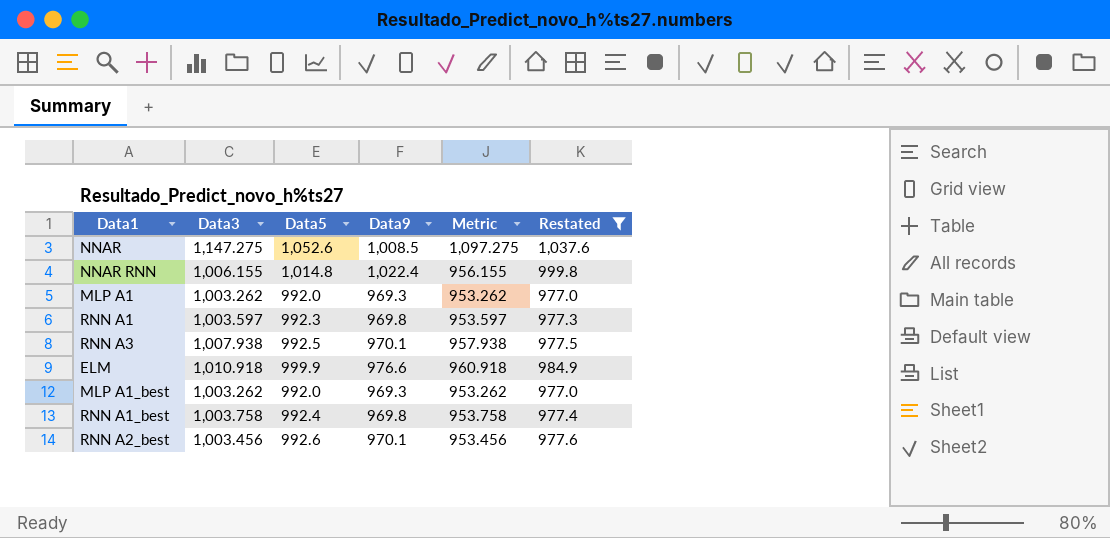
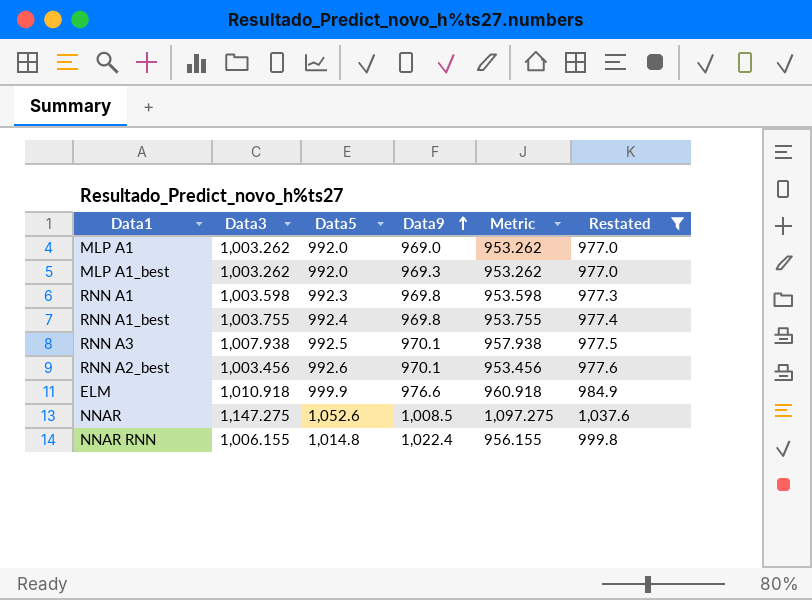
row order: none -> Data9 ascending
MLP A1 | Data9: 969.3 -> 969.0
RNN A1 | Data3: 1,003.597 -> 1,003.598
RNN A1 | Metric: 953.597 -> 953.598
RNN A1_best | Data3: 1,003.758 -> 1,003.755
RNN A1_best | Metric: 953.758 -> 953.755

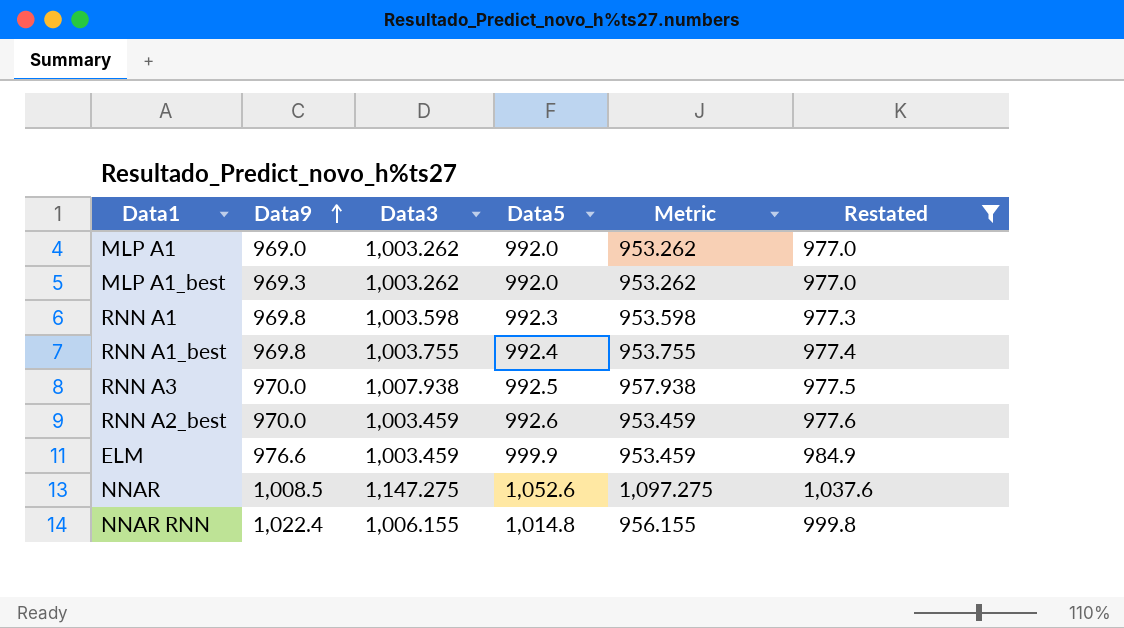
column Data9 | position: 4 -> 2
RNN A3 | Data9: 970.1 -> 970.0
RNN A2_best | Data9: 970.1 -> 970.0
RNN A2_best | Data3: 1,003.456 -> 1,003.459
RNN A2_best | Metric: 953.456 -> 953.459
ELM | Data3: 1,010.918 -> 1,003.459
ELM | Metric: 960.918 -> 953.459

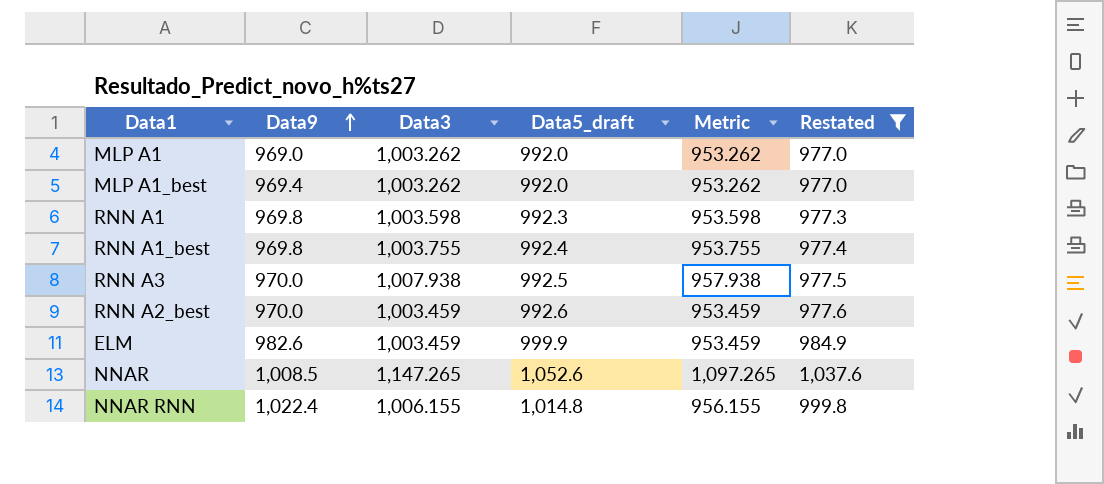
column name: Data5 -> Data5_draft
MLP A1_best | Data9: 969.3 -> 969.4
ELM | Data9: 976.6 -> 982.6
NNAR | Data3: 1,147.275 -> 1,147.265
NNAR | Metric: 1,097.275 -> 1,097.265

